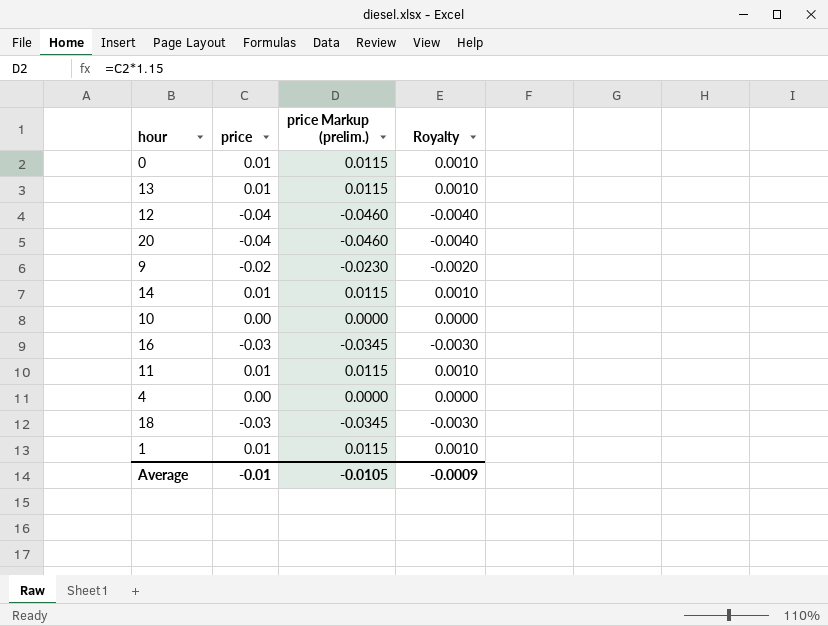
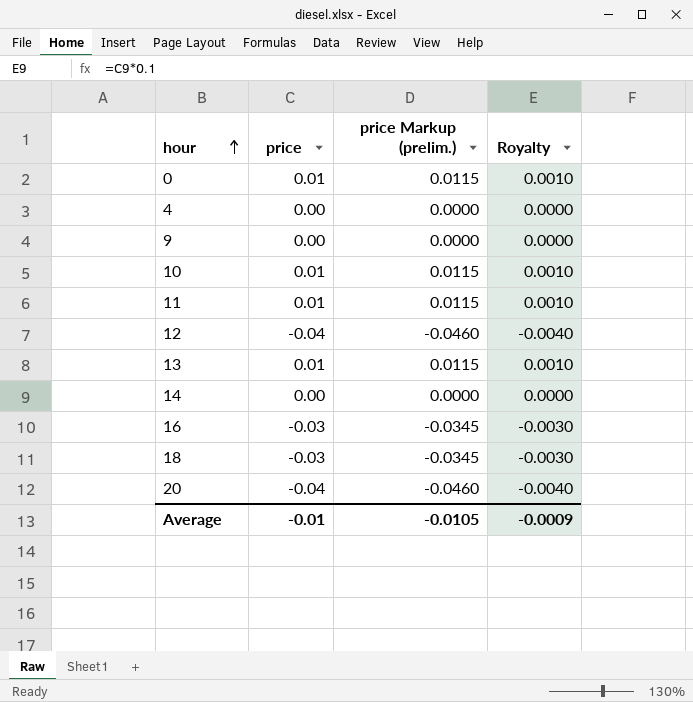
row order: none -> hour ascending
row 1: 0.01 | 0.0115 | 0.0010 -> none
9 | price: -0.02 -> 0.00
9 | price Markup (prelim.): -0.0230 -> 0.0000
9 | Royalty: -0.0020 -> 0.0000
10 | price: 0.00 -> 0.01
10 | price Markup (prelim.): 0.0000 -> 0.0115
10 | Royalty: 0.0000 -> 0.0010
14 | price: 0.01 -> 0.00
14 | price Markup (prelim.): 0.0115 -> 0.0000
14 | Royalty: 0.0010 -> 0.0000

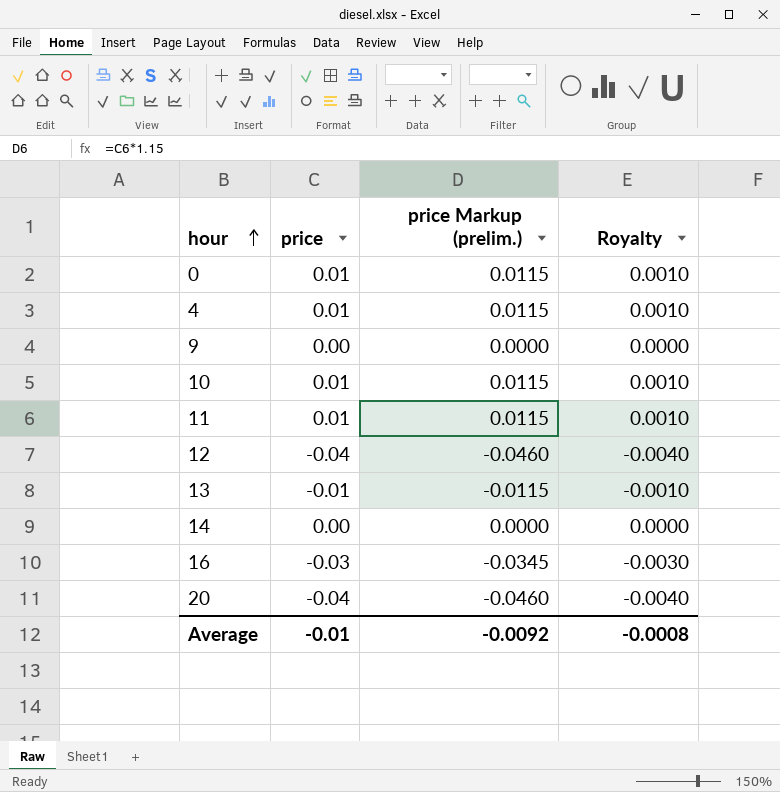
row 18: -0.03 | -0.0345 | -0.0030 -> none
4 | price: 0.00 -> 0.01
4 | price Markup (prelim.): 0.0000 -> 0.0115
4 | Royalty: 0.0000 -> 0.0010
13 | price: 0.01 -> -0.01
13 | price Markup (prelim.): 0.0115 -> -0.0115
13 | Royalty: 0.0010 -> -0.0010
Average | price Markup (prelim.): -0.0105 -> -0.0092
Average | Royalty: -0.0009 -> -0.0008

